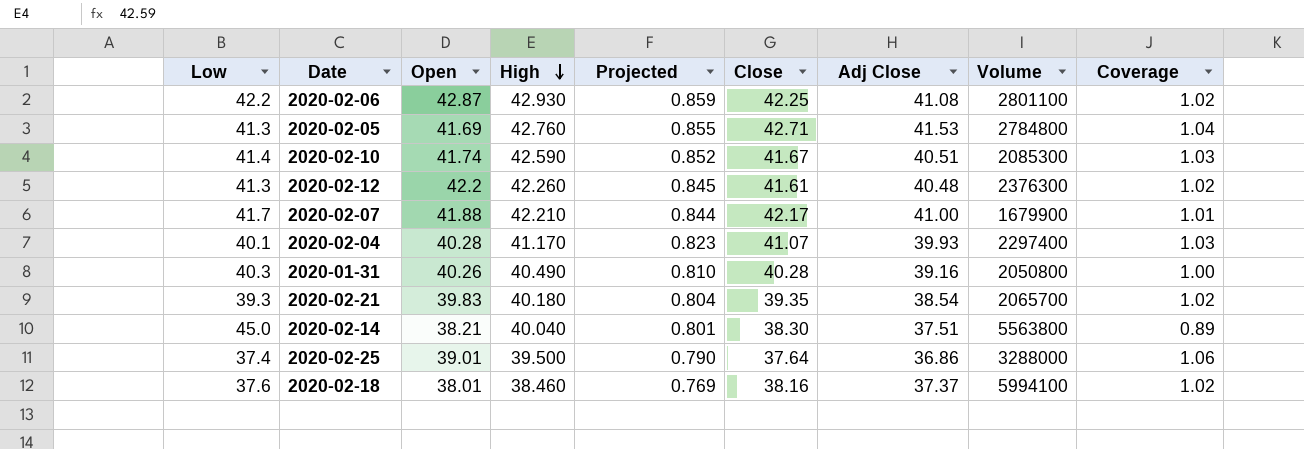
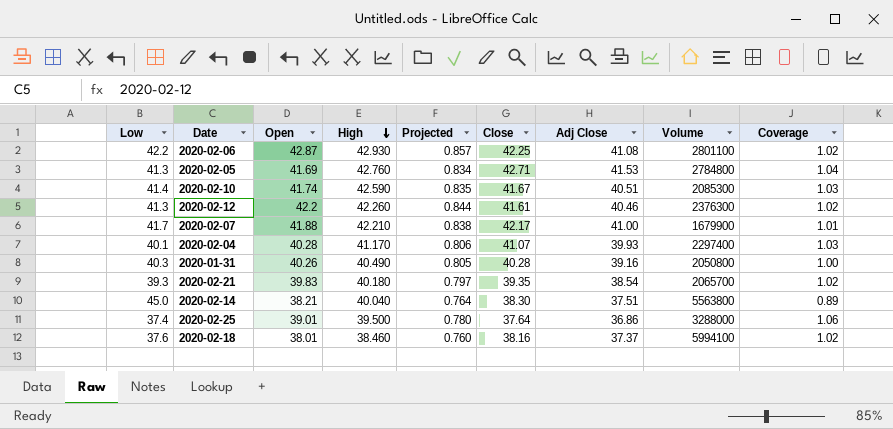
column Projected | formula: [High] * 0.02 -> [Open] * 0.02
2020-02-12 | Adj Close: 40.48 -> 40.46

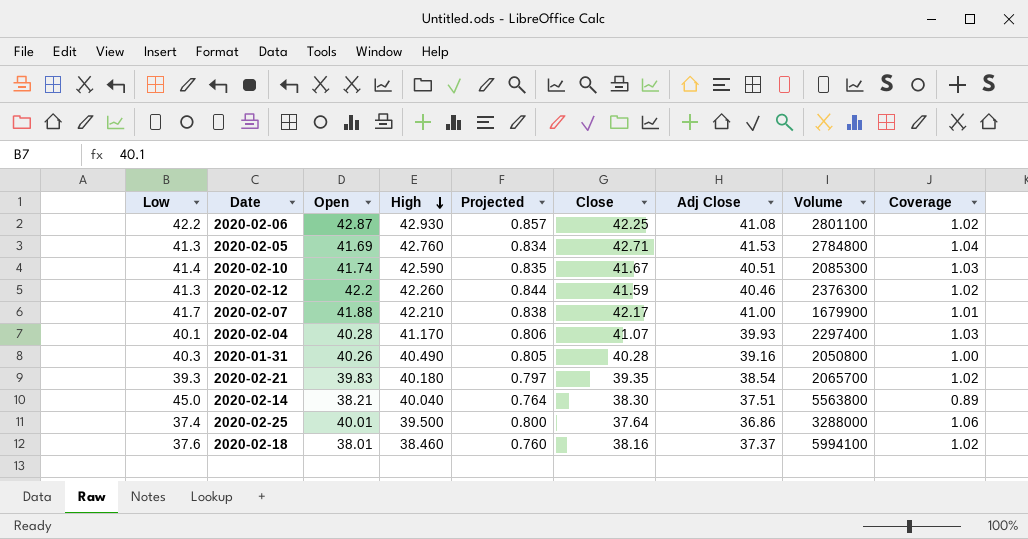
2020-02-12 | Close: 41.61 -> 41.59
2020-02-25 | Open: 39.01 -> 40.01
2020-02-25 | Projected: 0.780 -> 0.800

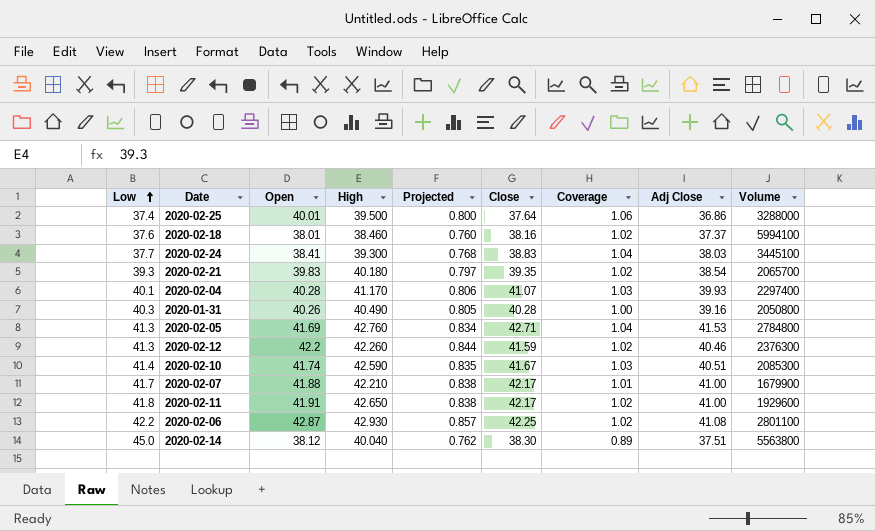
row order: High descending -> Low ascending
column Coverage | position: 9 -> 7
row 2020-02-24: none -> 37.7 | 38.41 | 39.300 | 0.768 | 38.83 | 1.04 | 38.03 | 3445100
row 2020-02-11: none -> 41.8 | 41.91 | 42.650 | 0.838 | 42.17 | 1.02 | 41.00 | 1929600
2020-02-14 | Open: 38.21 -> 38.12
2020-02-14 | Projected: 0.764 -> 0.762

